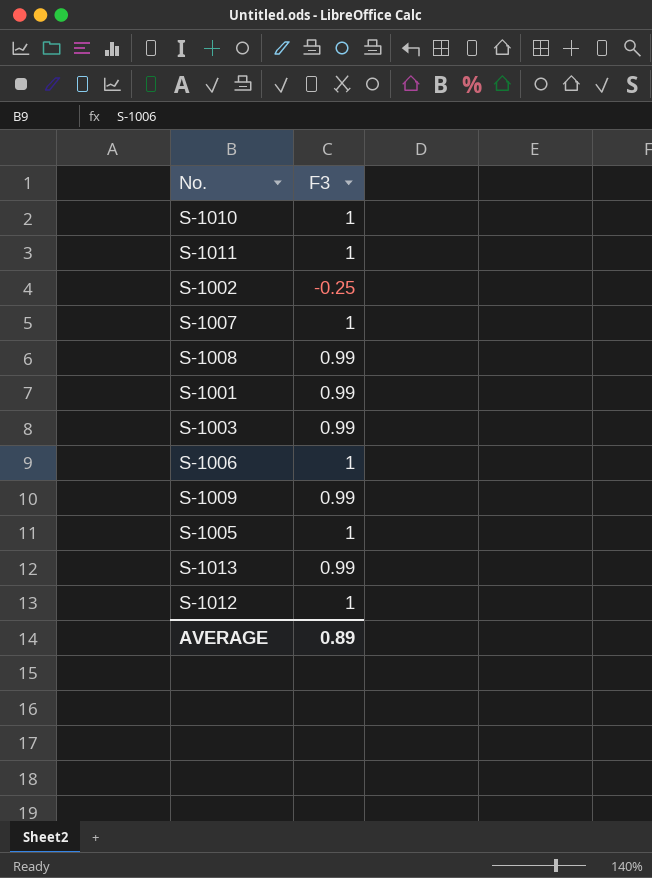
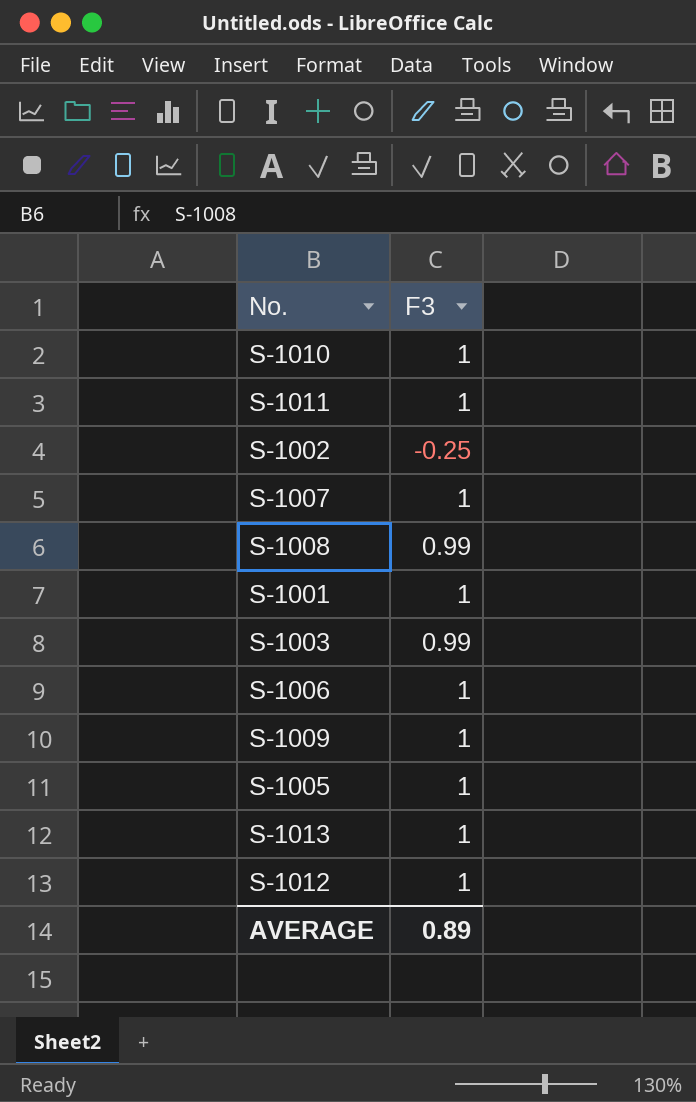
S-1001 | F3: 0.99 -> 1
S-1009 | F3: 0.99 -> 1
S-1013 | F3: 0.99 -> 1

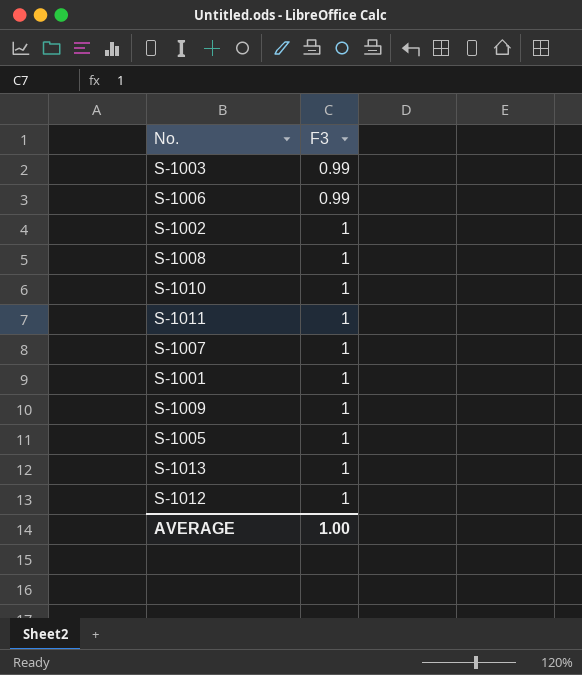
row order: none -> F3 ascending
S-1006 | F3: 1 -> 0.99
S-1002 | F3: -0.25 -> 1
S-1008 | F3: 0.99 -> 1
AVERAGE | F3: 0.89 -> 1.00

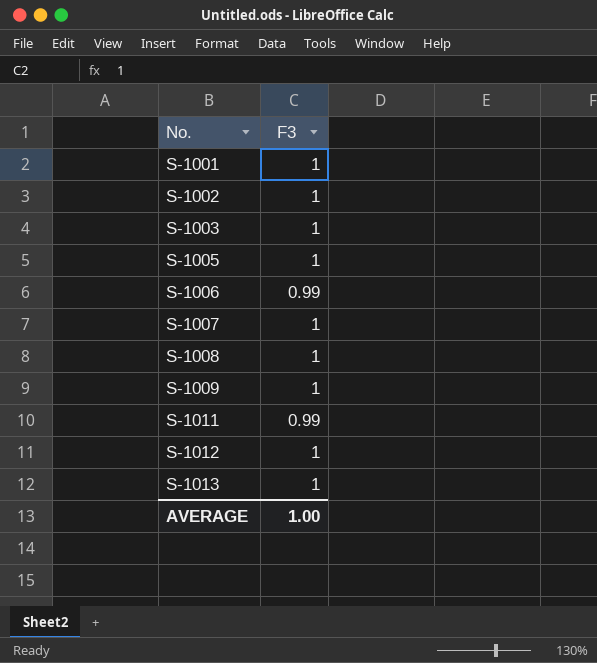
row order: F3 ascending -> No. ascending
row S-1010: 1 -> none
S-1003 | F3: 0.99 -> 1
S-1011 | F3: 1 -> 0.99

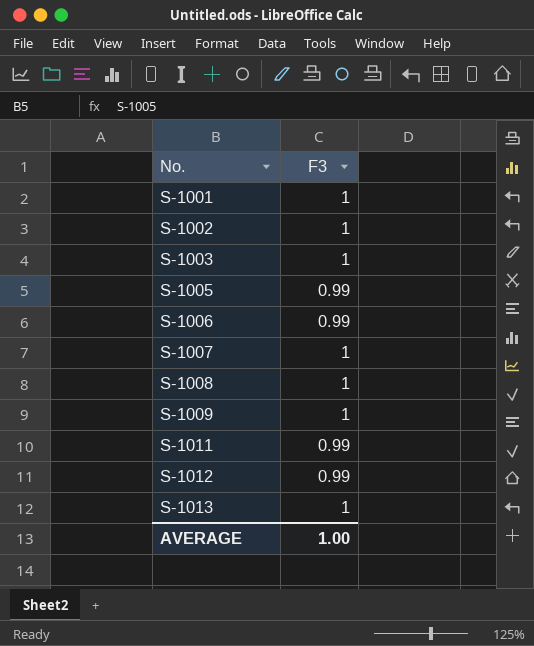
S-1005 | F3: 1 -> 0.99
S-1012 | F3: 1 -> 0.99

